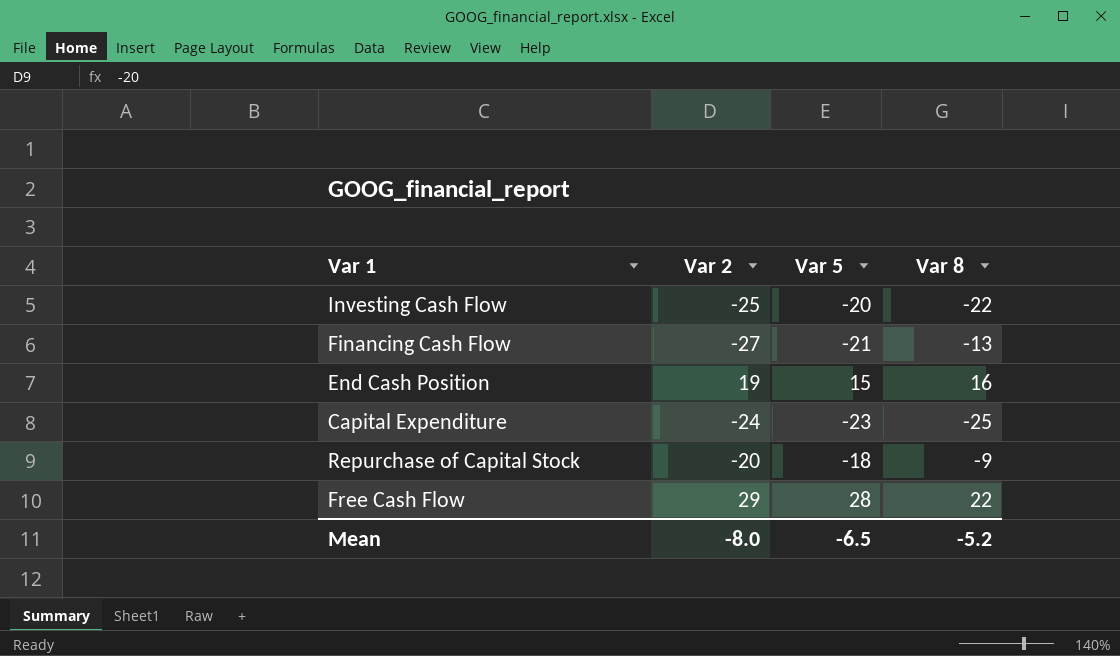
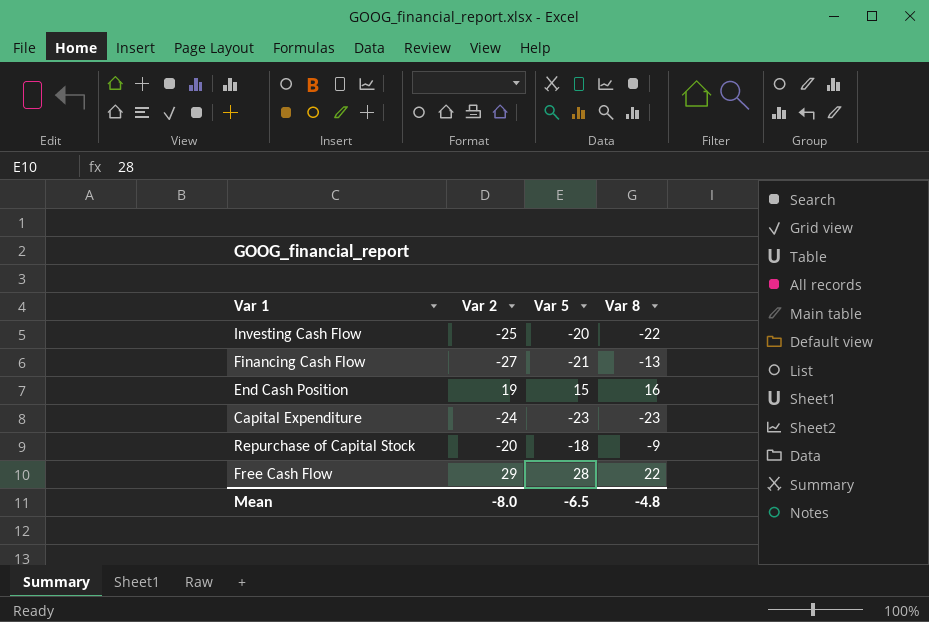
Capital Expenditure | Var 8: -25 -> -23
Mean | Var 8: -5.2 -> -4.8

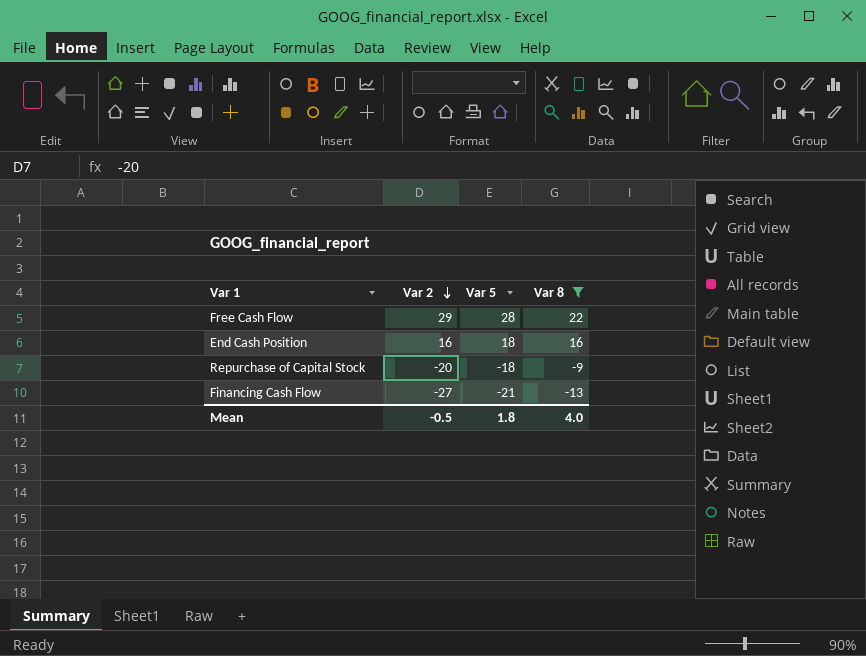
filter: none -> Var 8 >= -13
row order: none -> Var 2 descending
End Cash Position | Var 2: 19 -> 16
End Cash Position | Var 5: 15 -> 18
Mean | Var 2: -8.0 -> -0.5
Mean | Var 5: -6.5 -> 1.8
Mean | Var 8: -4.8 -> 4.0

